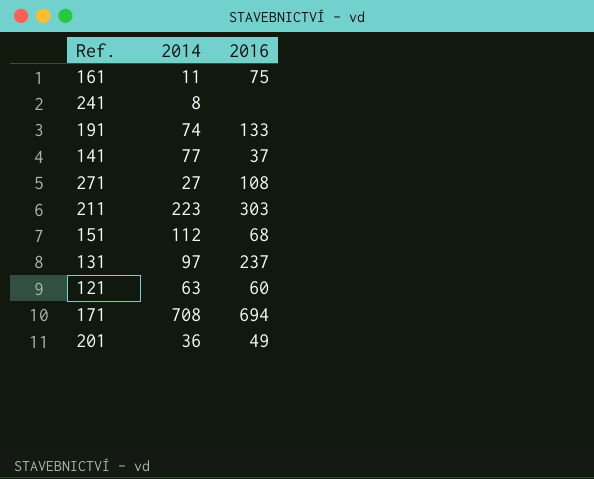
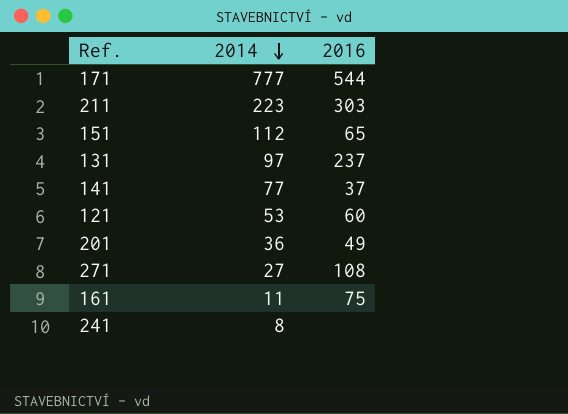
row order: none -> 2014 descending
row 191: 74 | 133 -> none
171 | 2014: 708 -> 777
171 | 2016: 694 -> 544
151 | 2016: 68 -> 65
121 | 2014: 63 -> 53

